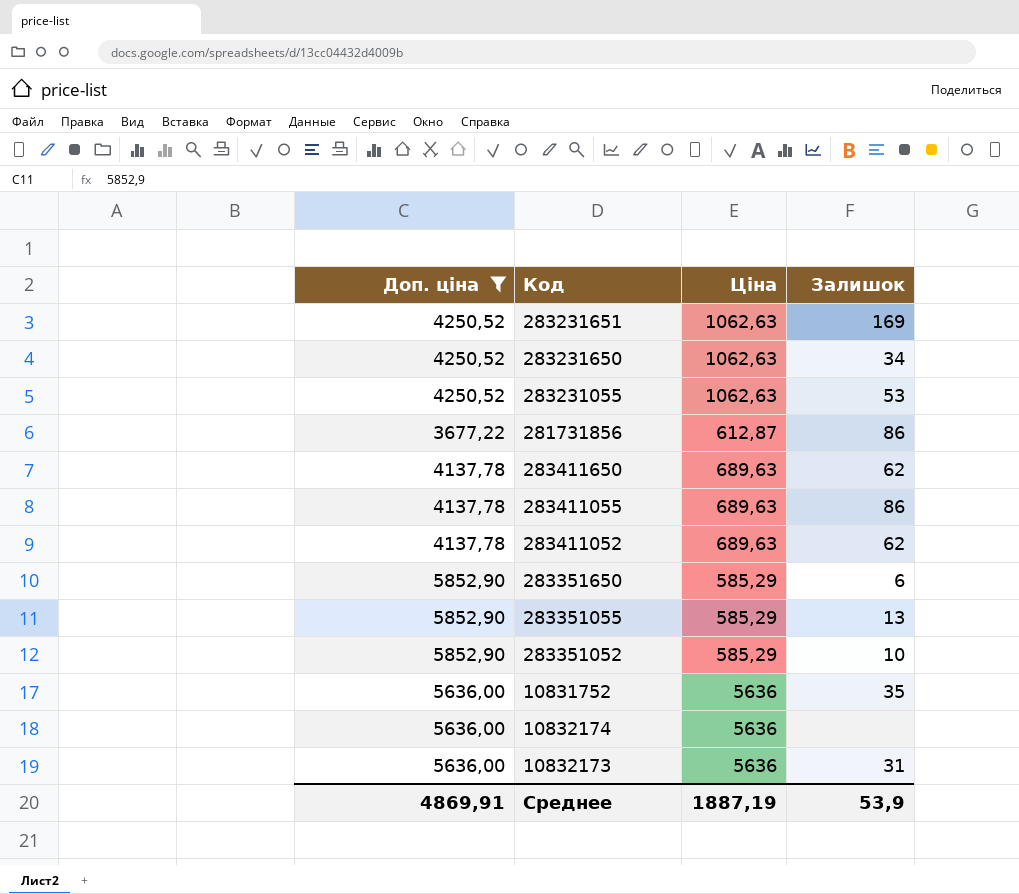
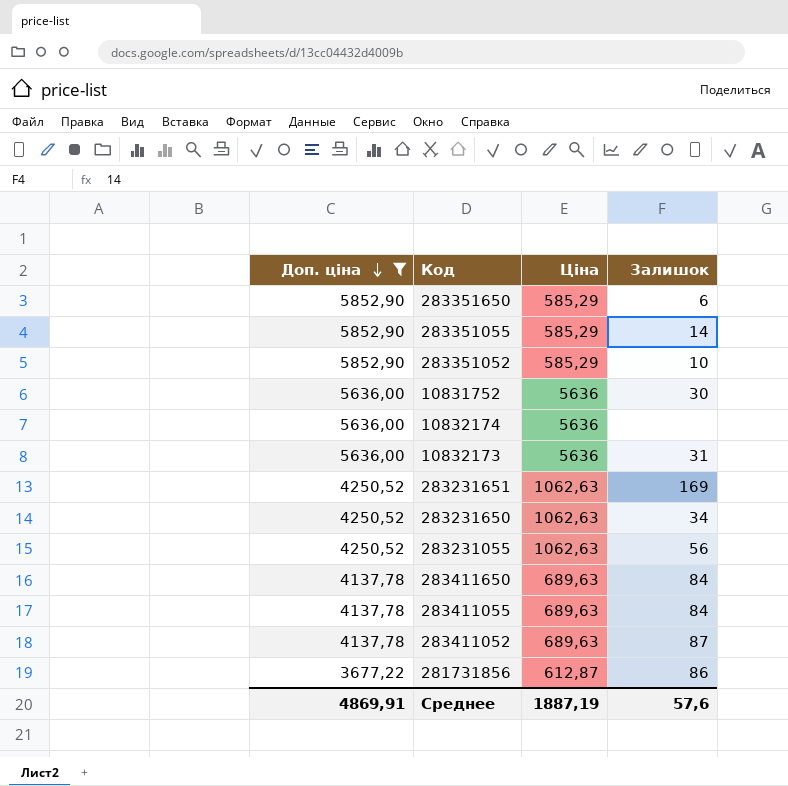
row order: none -> Доп. ціна descending
283351055 | Залишок: 13 -> 14
10831752 | Залишок: 35 -> 30
283231055 | Залишок: 53 -> 56
283411650 | Залишок: 62 -> 84
283411055 | Залишок: 86 -> 84
283411052 | Залишок: 62 -> 87
Среднее | Залишок: 53,9 -> 57,6

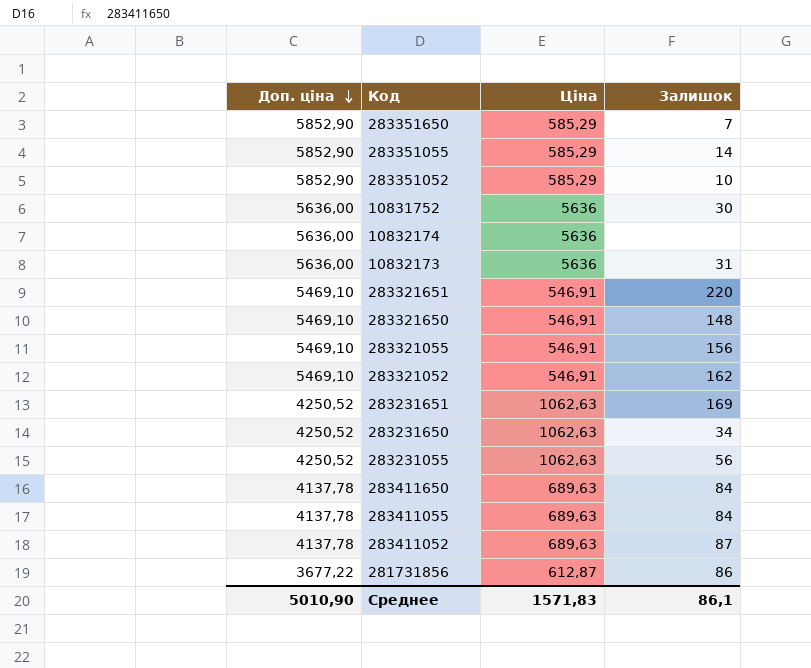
filter: Доп. ціна != 5469,10 -> none
283351650 | Залишок: 6 -> 7
Среднее | Доп. ціна: 4869,91 -> 5010,90
Среднее | Ціна: 1887,19 -> 1571,83
Среднее | Залишок: 57,6 -> 86,1

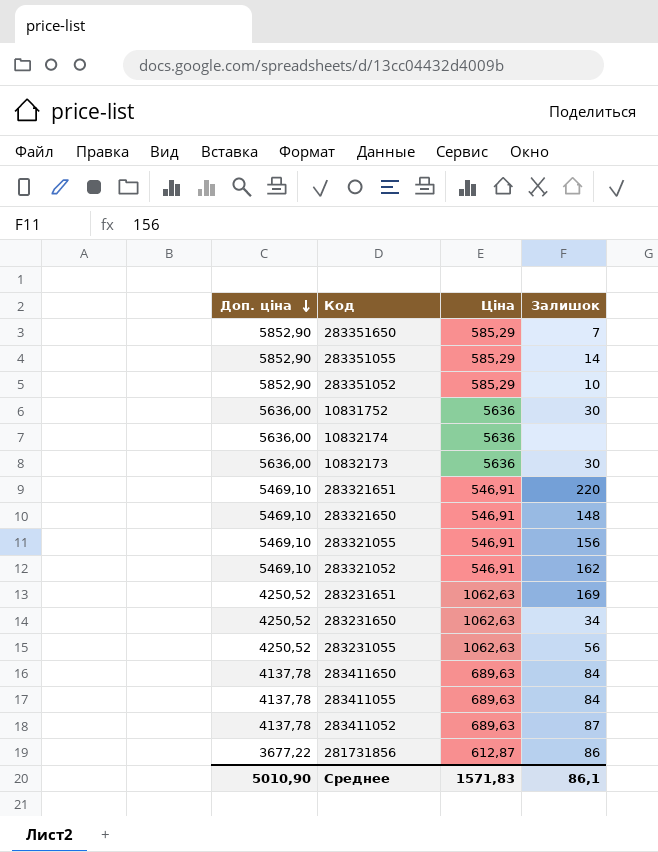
10832173 | Залишок: 31 -> 30

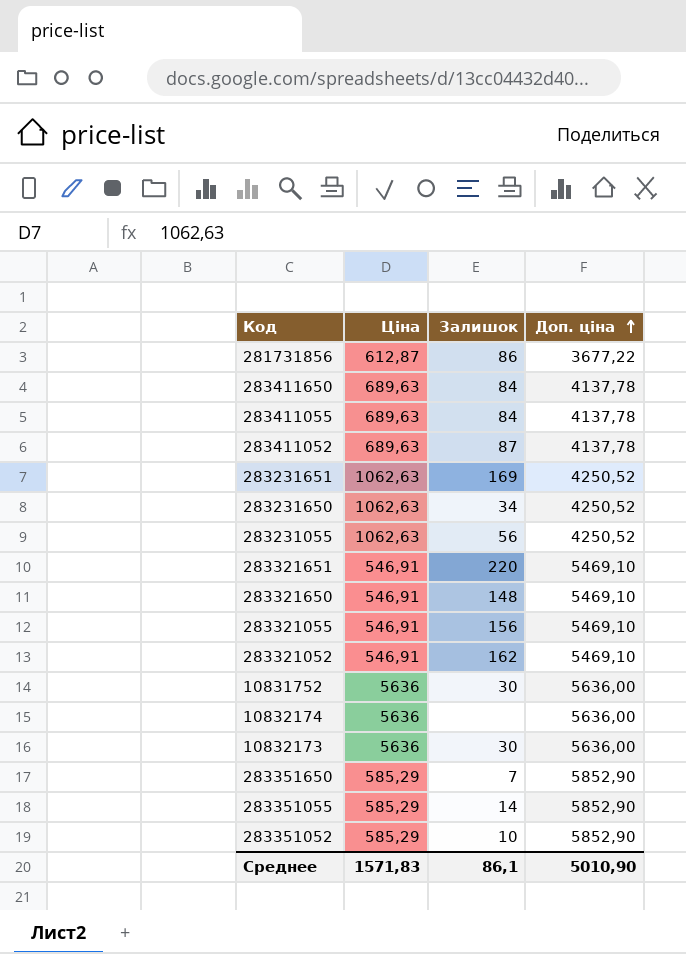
row order: Доп. ціна descending -> Доп. ціна ascending
column Доп. ціна | position: 1 -> 4

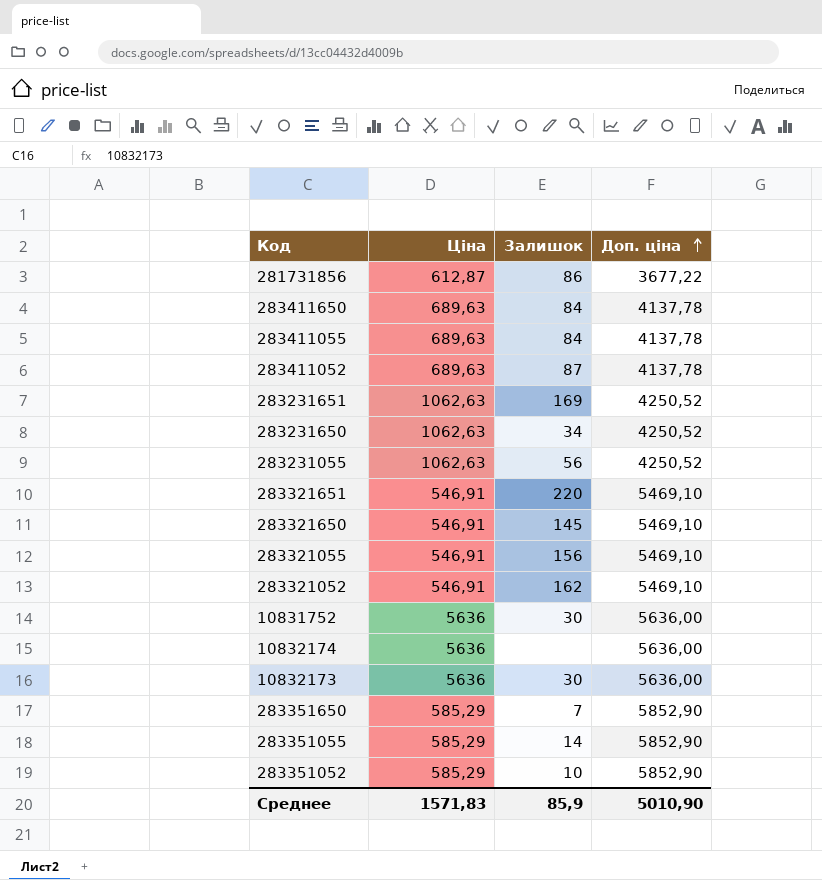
283321650 | Залишок: 148 -> 145
Среднее | Залишок: 86,1 -> 85,9

